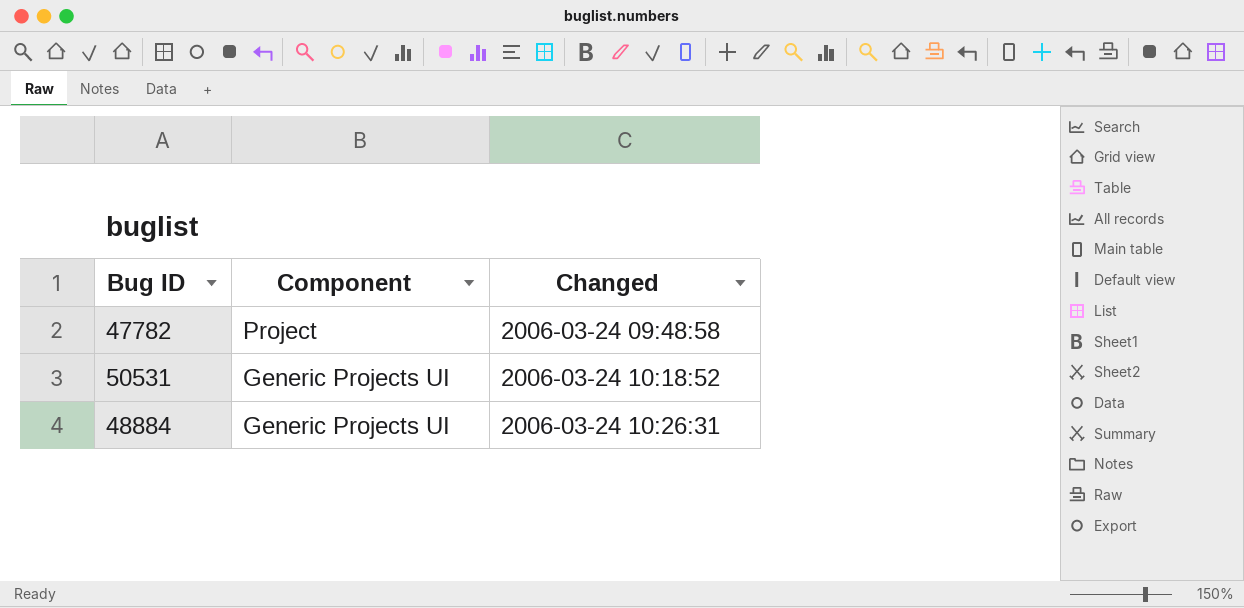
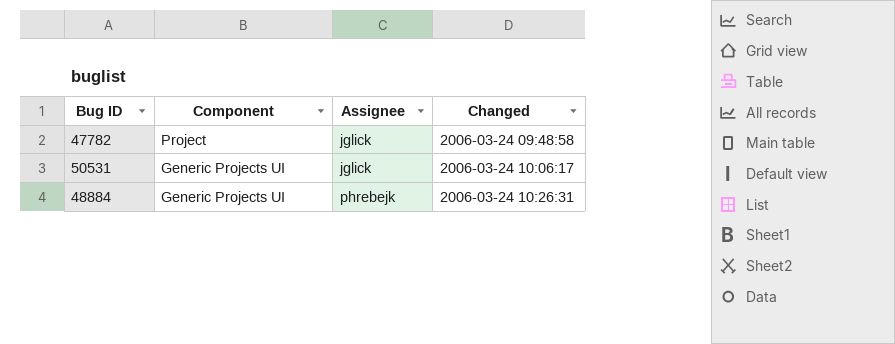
column Assignee | position: none -> 3
50531 | Changed: 2006-03-24 10:18:52 -> 2006-03-24 10:06:17

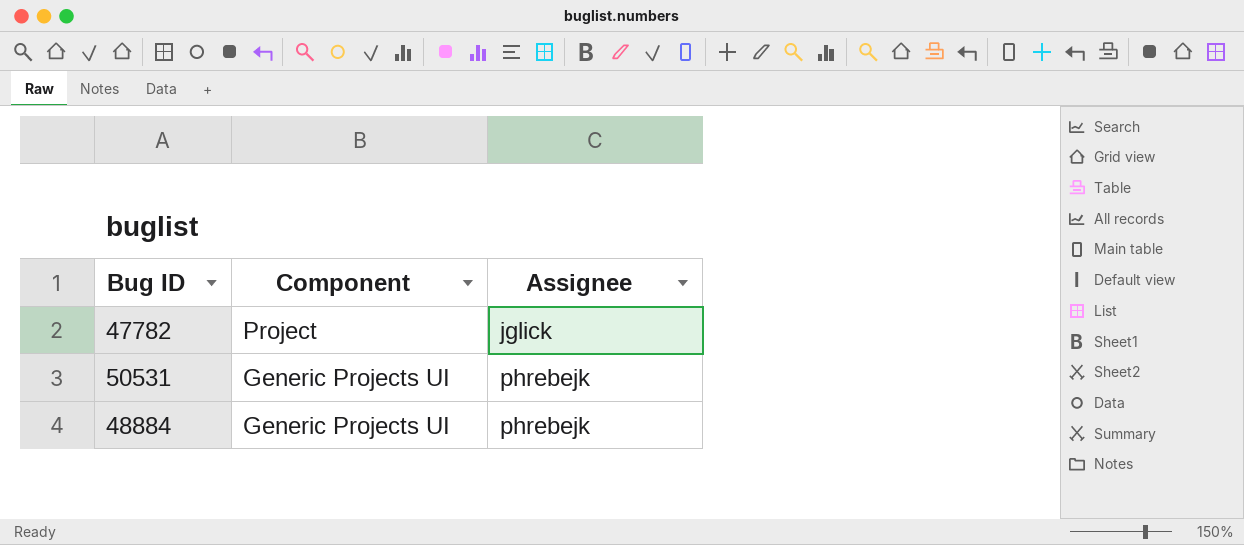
column Changed | position: 4 -> none
50531 | Assignee: jglick -> phrebejk

